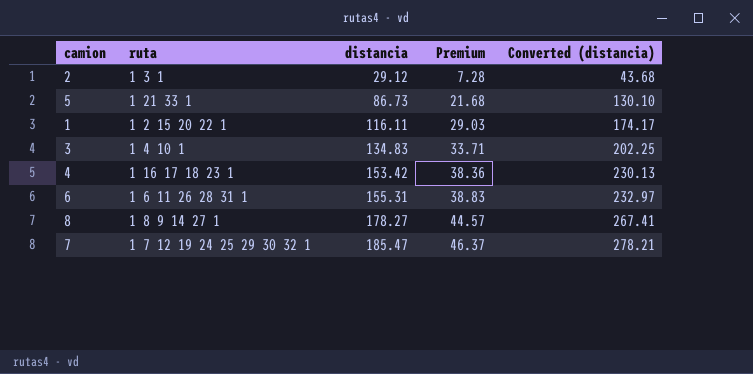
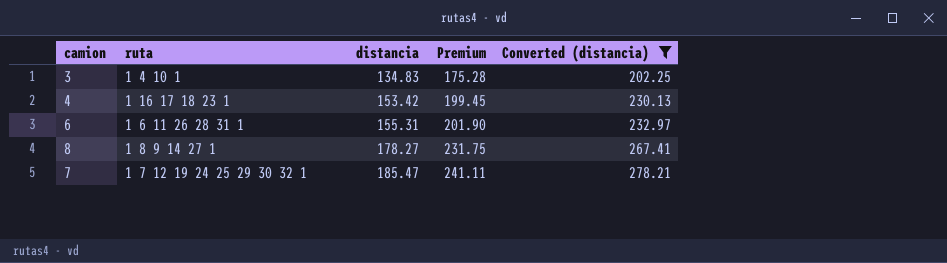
filter: none -> Converted (distancia) >= 202.25
column Premium | formula: [distancia] * 0.25 -> [distancia] * 1.3

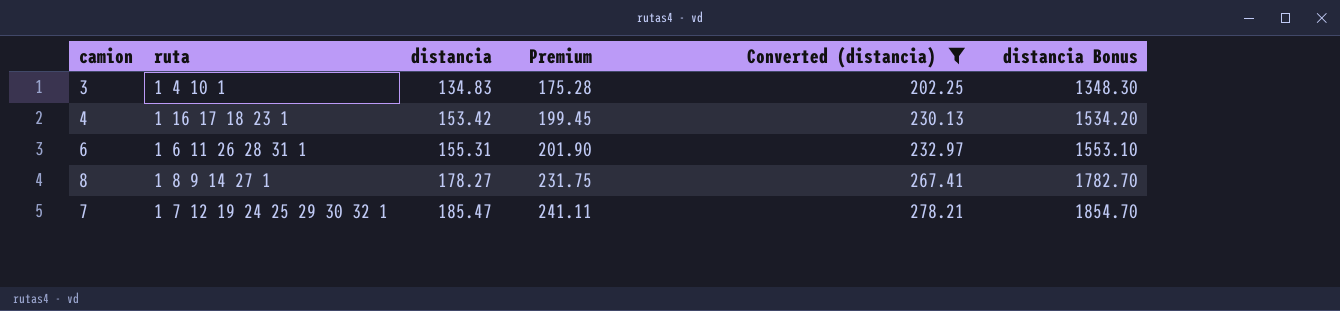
column distancia Bonus | formula: none -> [distancia] * 10

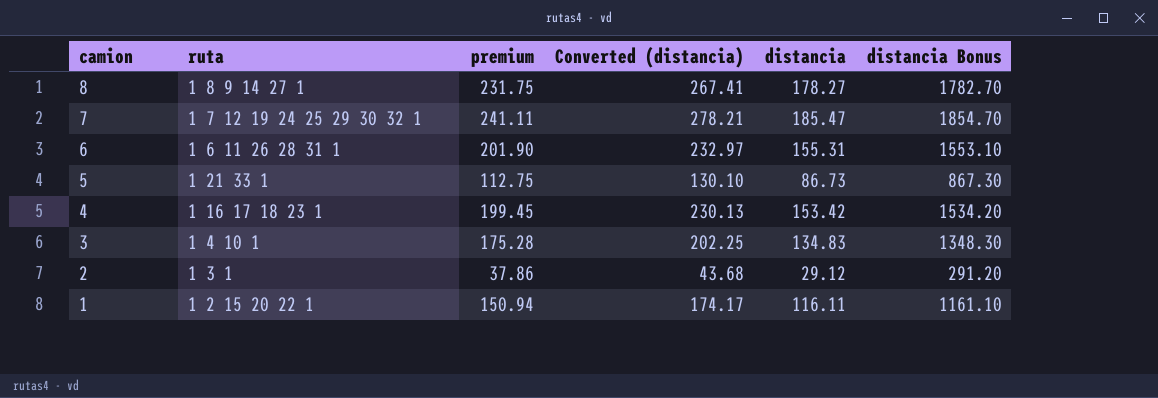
filter: Converted (distancia) >= 202.25 -> none
row order: distancia ascending -> camion descending
column name: Premium -> premium
column distancia | position: 3 -> 5

